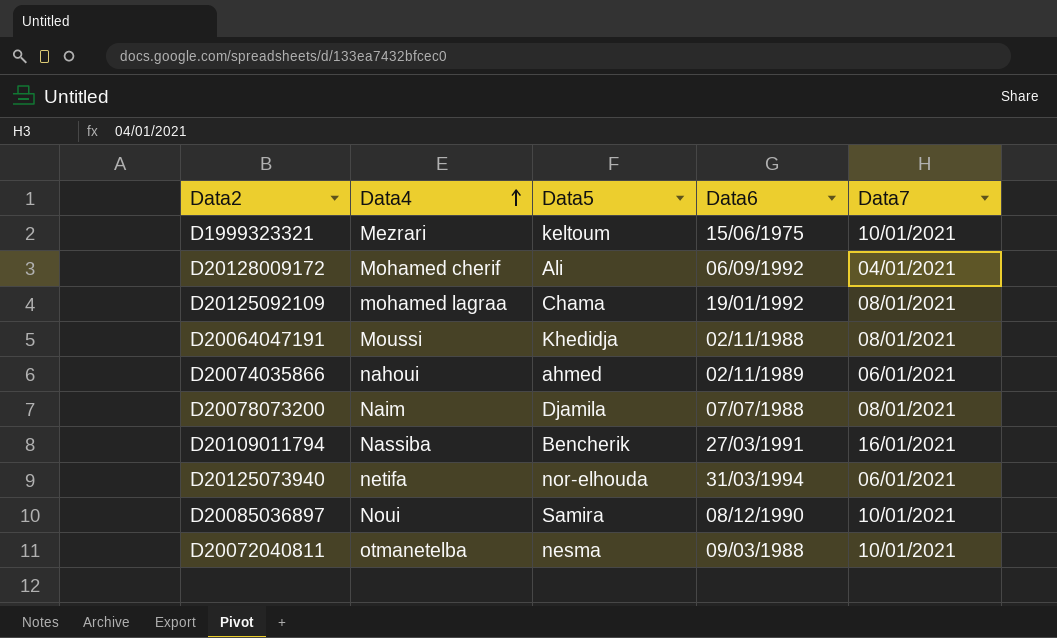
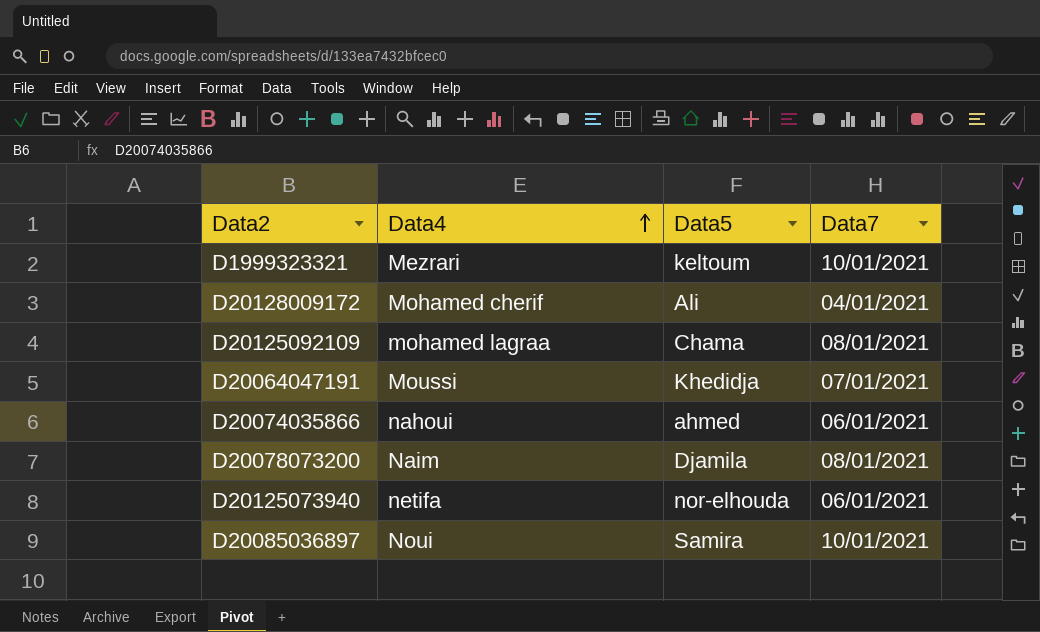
column Data6 | position: 4 -> none
row D20109011794: Nassiba | Bencherik | 27/03/1991 | 16/01/2021 -> none
row D20072040811: otmanetelba | nesma | 09/03/1988 | 10/01/2021 -> none
D20064047191 | Data7: 08/01/2021 -> 07/01/2021

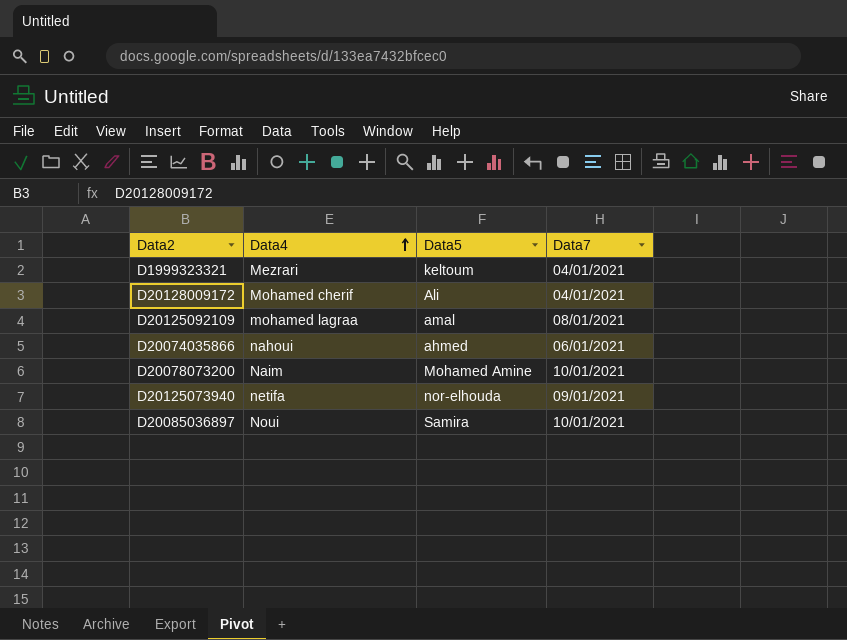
row D20064047191: Moussi | Khedidja | 07/01/2021 -> none
D1999323321 | Data7: 10/01/2021 -> 04/01/2021
D20125092109 | Data5: Chama -> amal
D20078073200 | Data5: Djamila -> Mohamed Amine
D20078073200 | Data7: 08/01/2021 -> 10/01/2021
D20125073940 | Data7: 06/01/2021 -> 09/01/2021

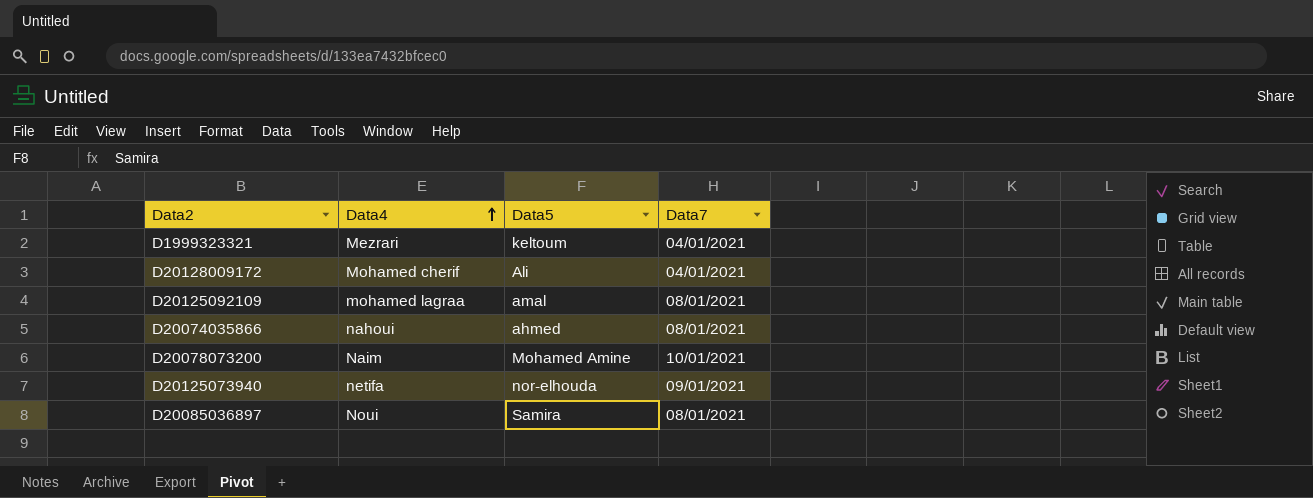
D20074035866 | Data7: 06/01/2021 -> 08/01/2021
D20085036897 | Data7: 10/01/2021 -> 08/01/2021

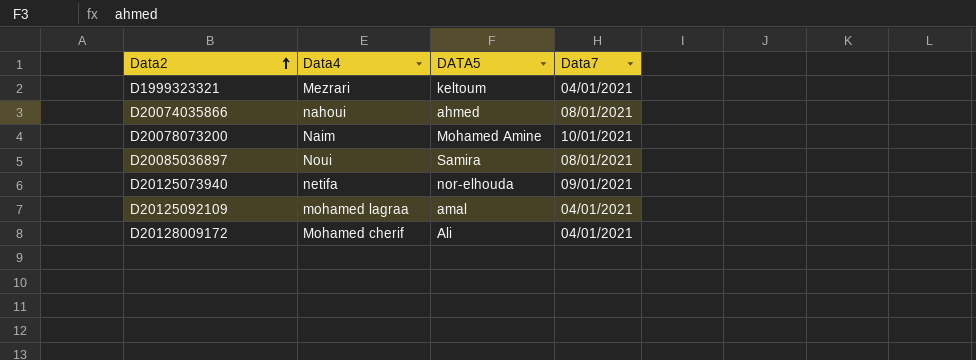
row order: Data4 ascending -> Data2 ascending
column name: Data5 -> DATA5
D20125092109 | Data7: 08/01/2021 -> 04/01/2021

